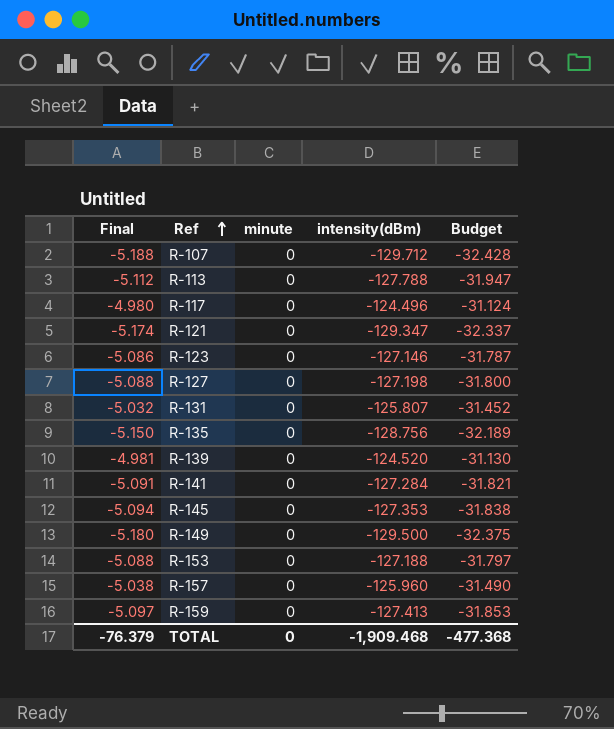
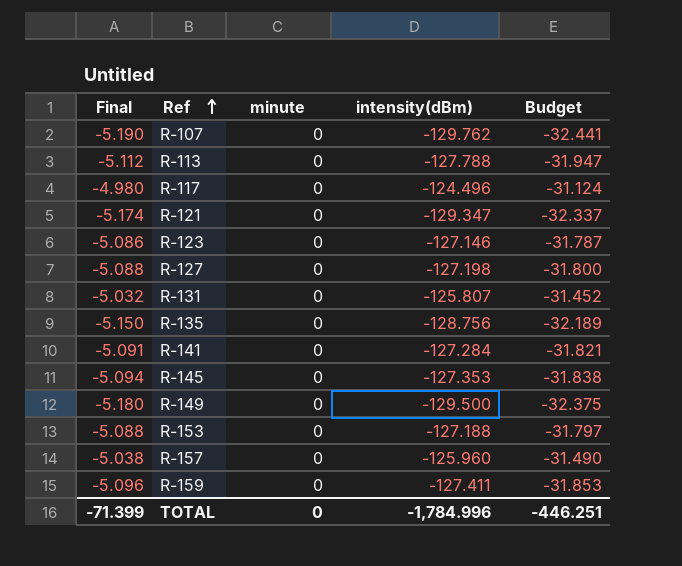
row R-139: -4.981 | 0 | -124.520 | -31.130 -> none
R-107 | Final: -5.188 -> -5.190
R-107 | intensity(dBm): -129.712 -> -129.762
R-107 | Budget: -32.428 -> -32.441
R-159 | Final: -5.097 -> -5.096
R-159 | intensity(dBm): -127.413 -> -127.411
TOTAL | Final: -76.379 -> -71.399
TOTAL | intensity(dBm): -1,909.468 -> -1,784.996
TOTAL | Budget: -477.368 -> -446.251

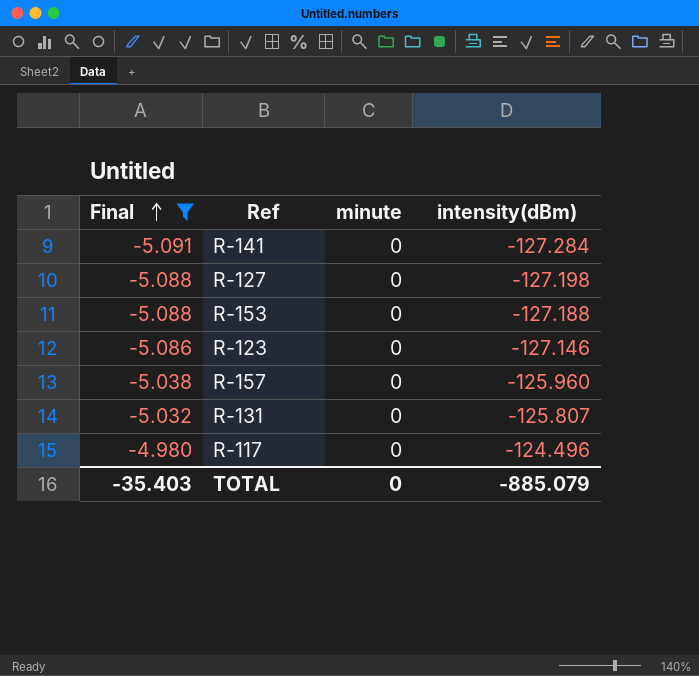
filter: none -> Final >= -5.091
row order: Ref ascending -> Final ascending
column Budget | formula: [intensity(dBm)] * 0.25 -> none
TOTAL | Final: -71.399 -> -35.403
TOTAL | intensity(dBm): -1,784.996 -> -885.079

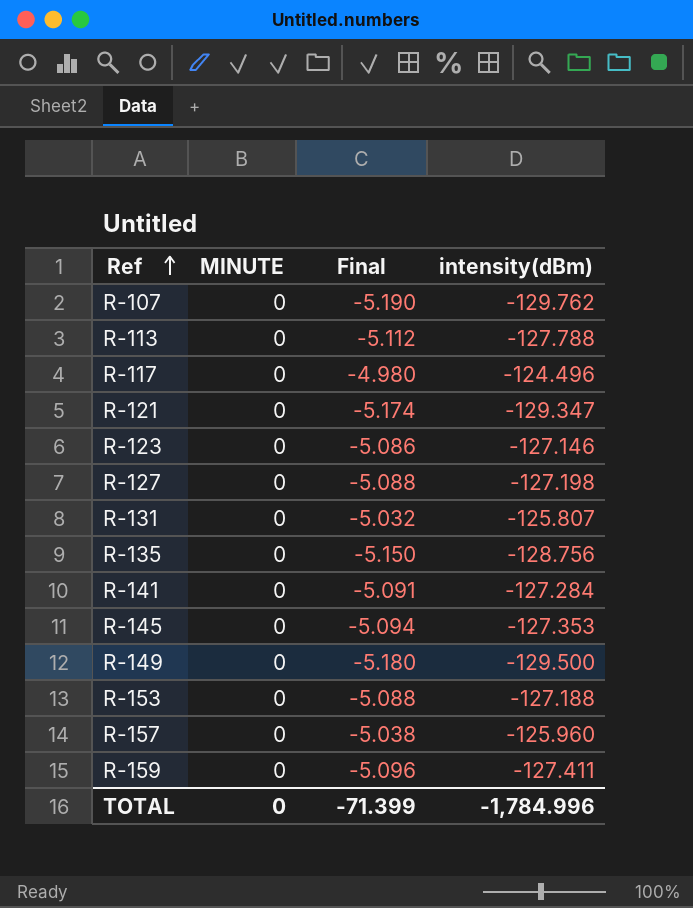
filter: Final >= -5.091 -> none
row order: Final ascending -> Ref ascending
column name: minute -> MINUTE
column Final | position: 1 -> 3
TOTAL | Final: -35.403 -> -71.399
TOTAL | intensity(dBm): -885.079 -> -1,784.996

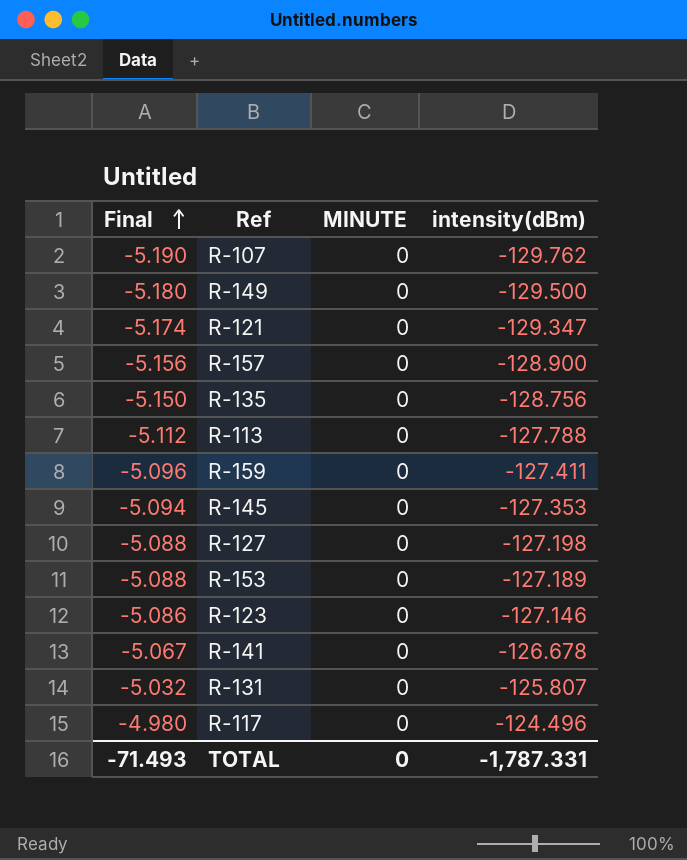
row order: Ref ascending -> Final ascending
column Final | position: 3 -> 1
R-157 | Final: -5.038 -> -5.156
R-157 | intensity(dBm): -125.960 -> -128.900
R-153 | intensity(dBm): -127.188 -> -127.189
R-141 | Final: -5.091 -> -5.067
R-141 | intensity(dBm): -127.284 -> -126.678
TOTAL | Final: -71.399 -> -71.493
TOTAL | intensity(dBm): -1,784.996 -> -1,787.331

